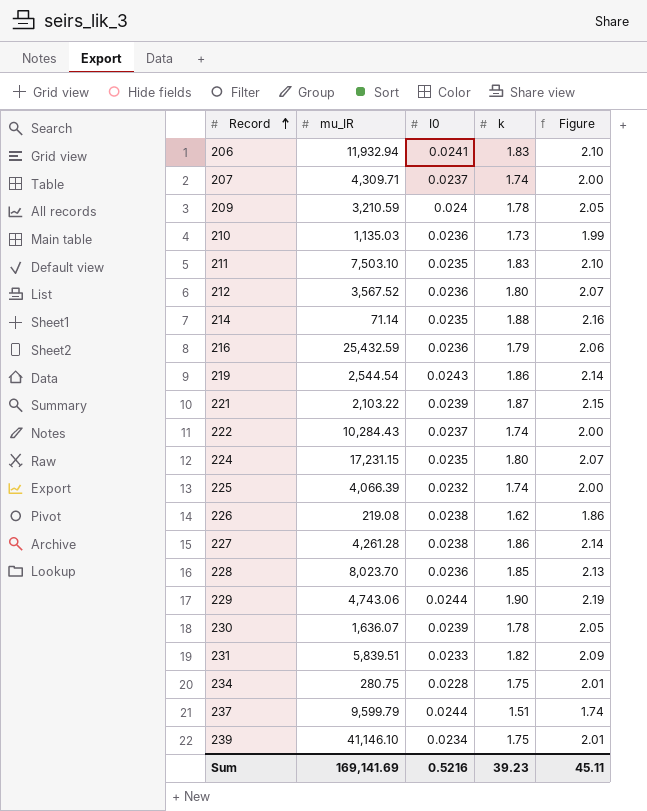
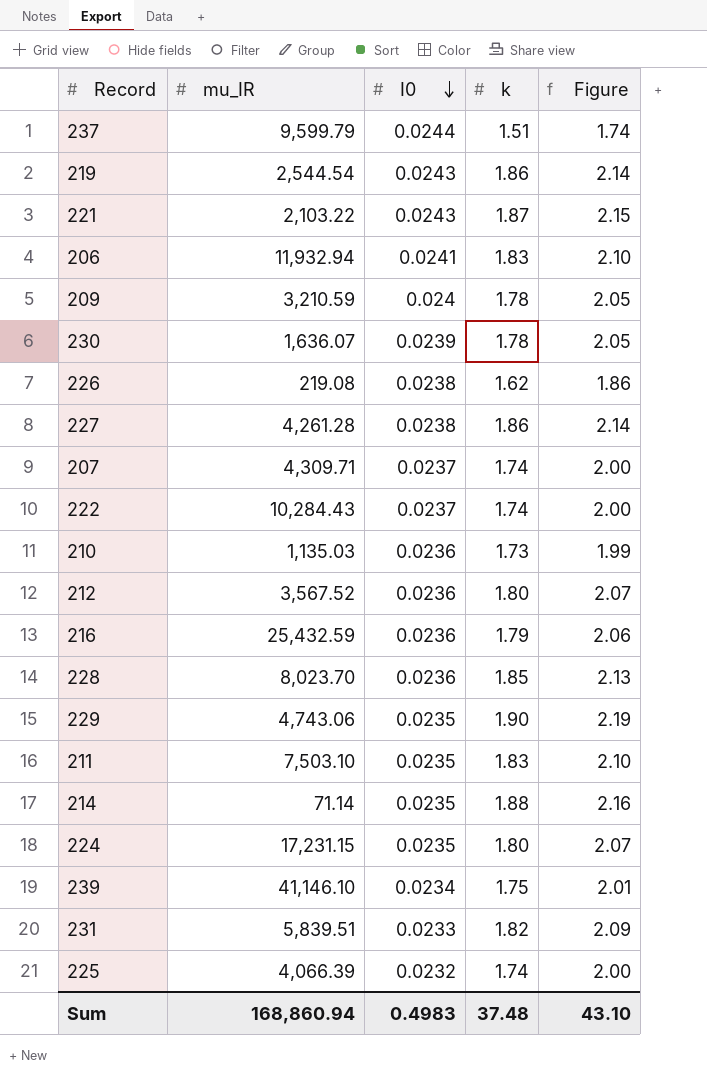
row order: Record ascending -> I0 descending
row 234: 280.75 | 0.0228 | 1.75 | 2.01 -> none
221 | I0: 0.0239 -> 0.0243
229 | I0: 0.0244 -> 0.0235
Sum | mu_IR: 169,141.69 -> 168,860.94
Sum | I0: 0.5216 -> 0.4983
Sum | k: 39.23 -> 37.48
Sum | Figure: 45.11 -> 43.10

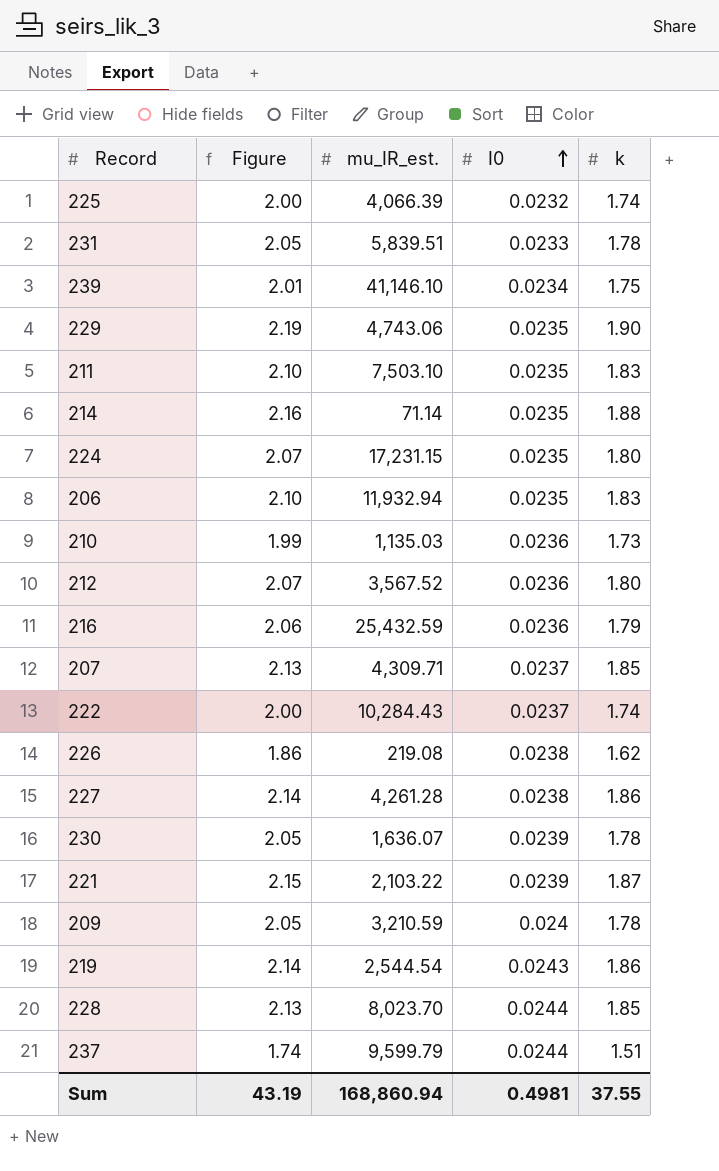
row order: I0 descending -> I0 ascending
column Figure | position: 5 -> 2
column name: mu_IR -> mu_IR_est.
231 | Figure: 2.09 -> 2.05
231 | k: 1.82 -> 1.78
206 | I0: 0.0241 -> 0.0235
207 | Figure: 2.00 -> 2.13
207 | k: 1.74 -> 1.85
221 | I0: 0.0243 -> 0.0239
228 | I0: 0.0236 -> 0.0244
Sum | Figure: 43.10 -> 43.19
Sum | I0: 0.4983 -> 0.4981
Sum | k: 37.48 -> 37.55

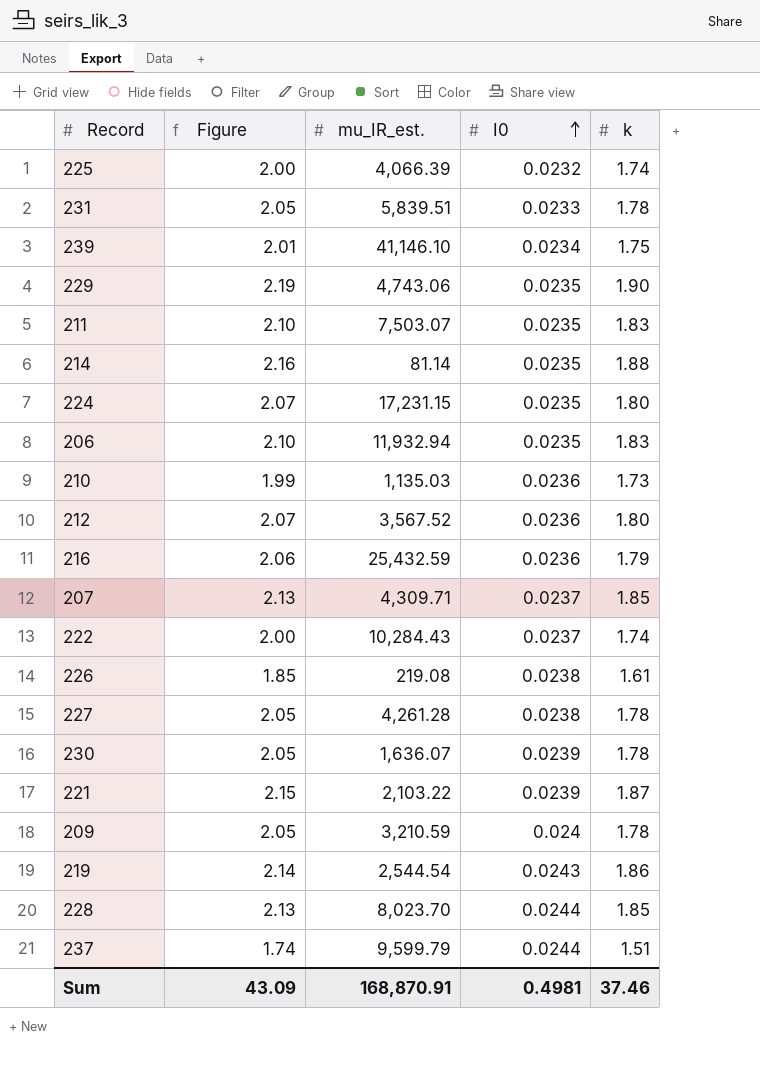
211 | mu_IR_est.: 7,503.10 -> 7,503.07
214 | mu_IR_est.: 71.14 -> 81.14
226 | Figure: 1.86 -> 1.85
226 | k: 1.62 -> 1.61
227 | Figure: 2.14 -> 2.05
227 | k: 1.86 -> 1.78
Sum | Figure: 43.19 -> 43.09
Sum | mu_IR_est.: 168,860.94 -> 168,870.91
Sum | k: 37.55 -> 37.46

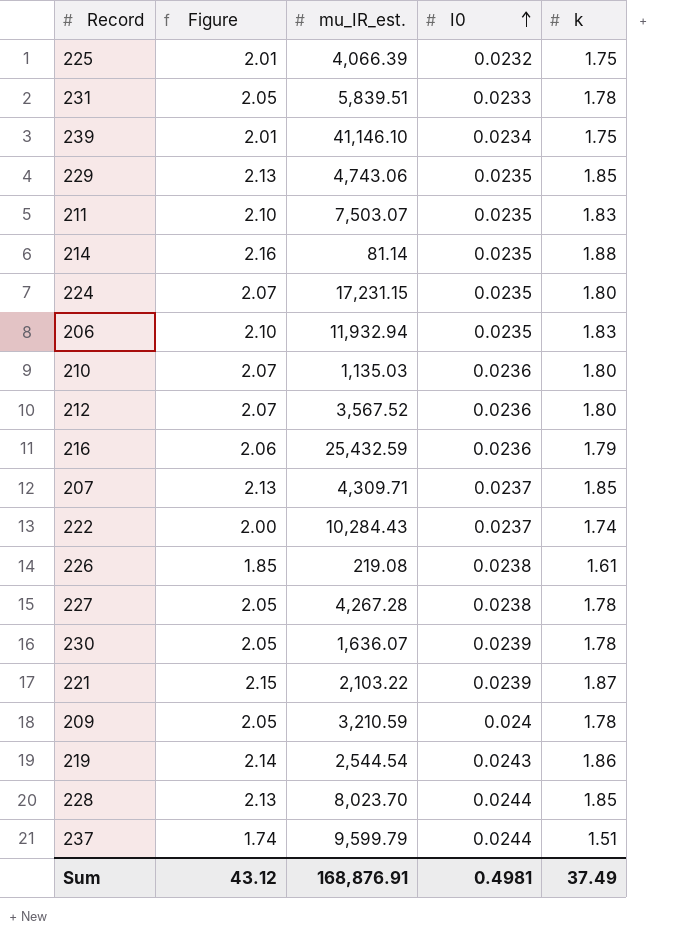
225 | Figure: 2.00 -> 2.01
225 | k: 1.74 -> 1.75
229 | Figure: 2.19 -> 2.13
229 | k: 1.90 -> 1.85
210 | Figure: 1.99 -> 2.07
210 | k: 1.73 -> 1.80
227 | mu_IR_est.: 4,261.28 -> 4,267.28
Sum | Figure: 43.09 -> 43.12
Sum | mu_IR_est.: 168,870.91 -> 168,876.91
Sum | k: 37.46 -> 37.49

